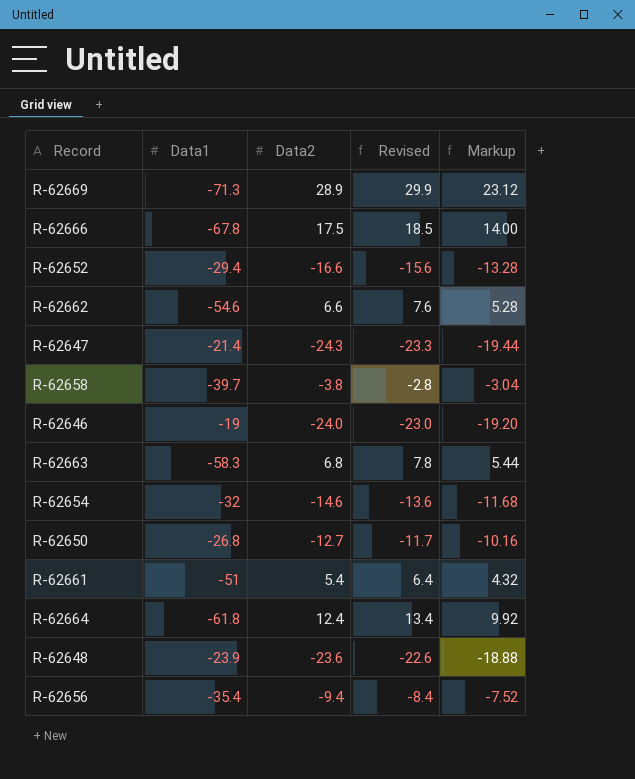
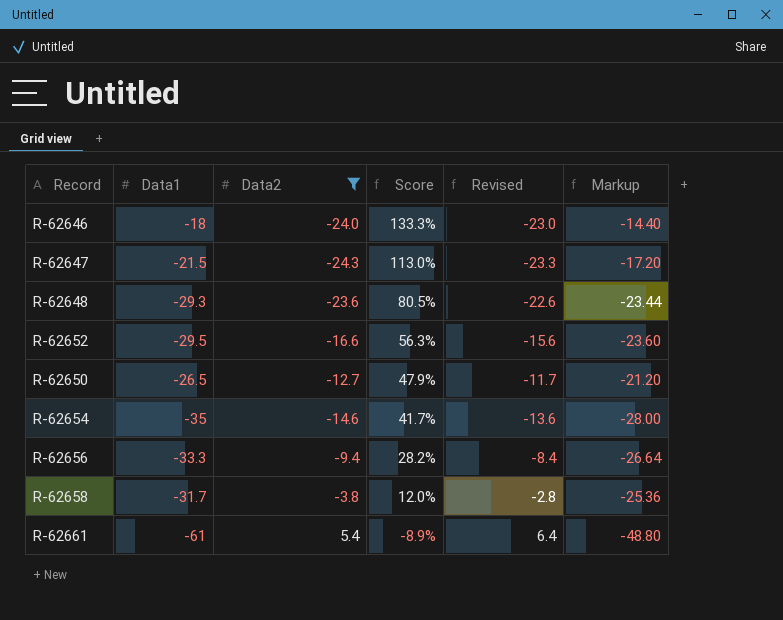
filter: none -> Data2 <= 5.4
row order: none -> Score descending
column Score | formula: none -> [Data2] / [Data1]
column Markup | formula: [Data2] * 0.8 -> [Data1] * 0.8
R-62646 | Data1: -19 -> -18
R-62647 | Data1: -21.4 -> -21.5
R-62648 | Data1: -23.9 -> -29.3
R-62652 | Data1: -29.4 -> -29.5
R-62650 | Data1: -26.8 -> -26.5
R-62654 | Data1: -32 -> -35
R-62656 | Data1: -35.4 -> -33.3
R-62658 | Data1: -39.7 -> -31.7
R-62661 | Data1: -51 -> -61

